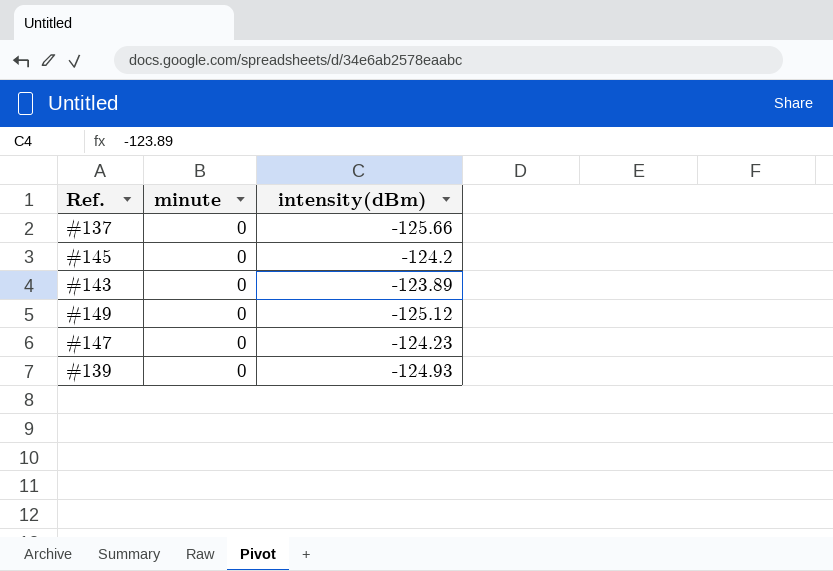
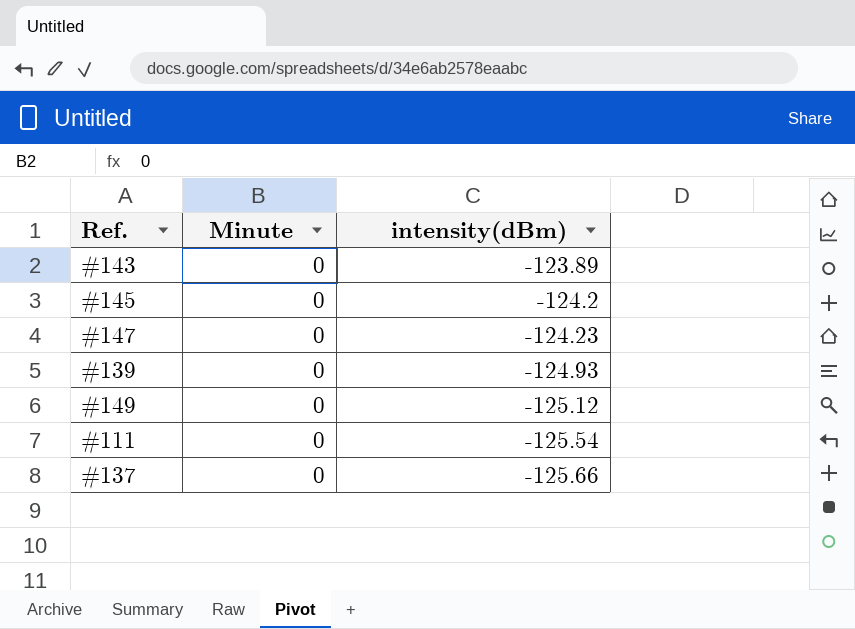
row order: none -> intensity(dBm) descending
column name: minute -> Minute
row #111: none -> 0 | -125.54

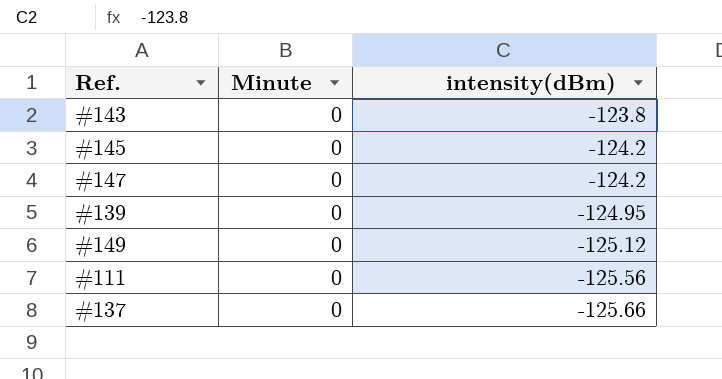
#143 | intensity(dBm): -123.89 -> -123.8
#147 | intensity(dBm): -124.23 -> -124.2
#139 | intensity(dBm): -124.93 -> -124.95
#111 | intensity(dBm): -125.54 -> -125.56

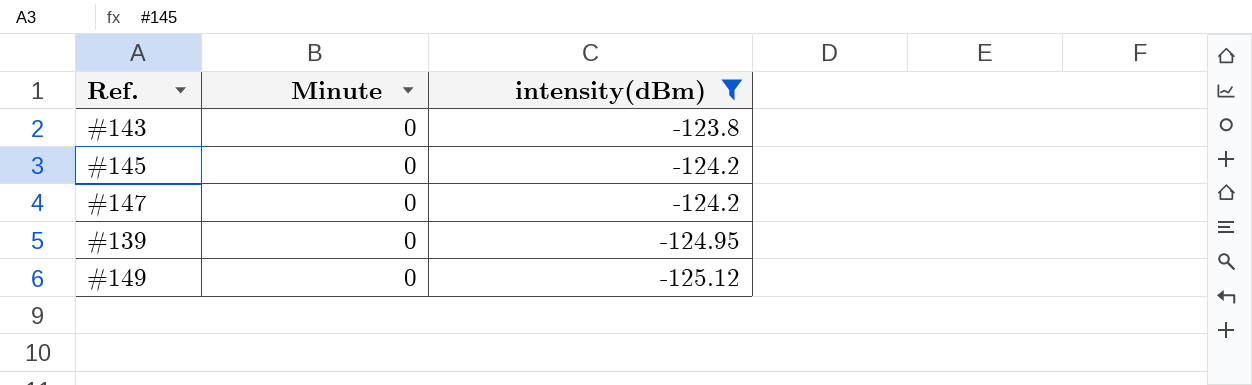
filter: none -> intensity(dBm) >= -125.12

